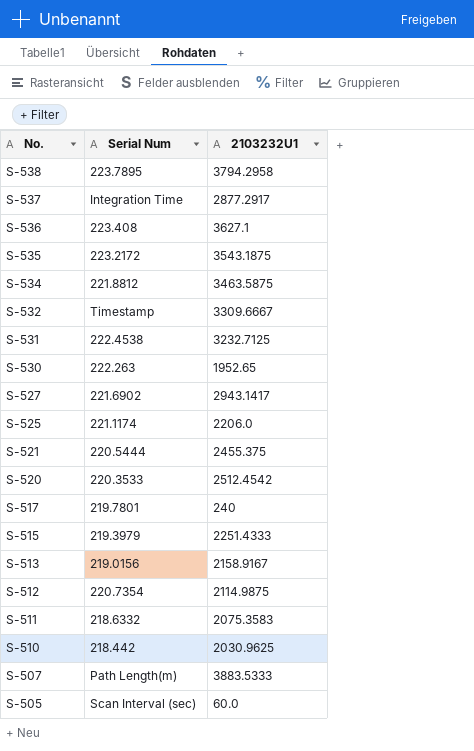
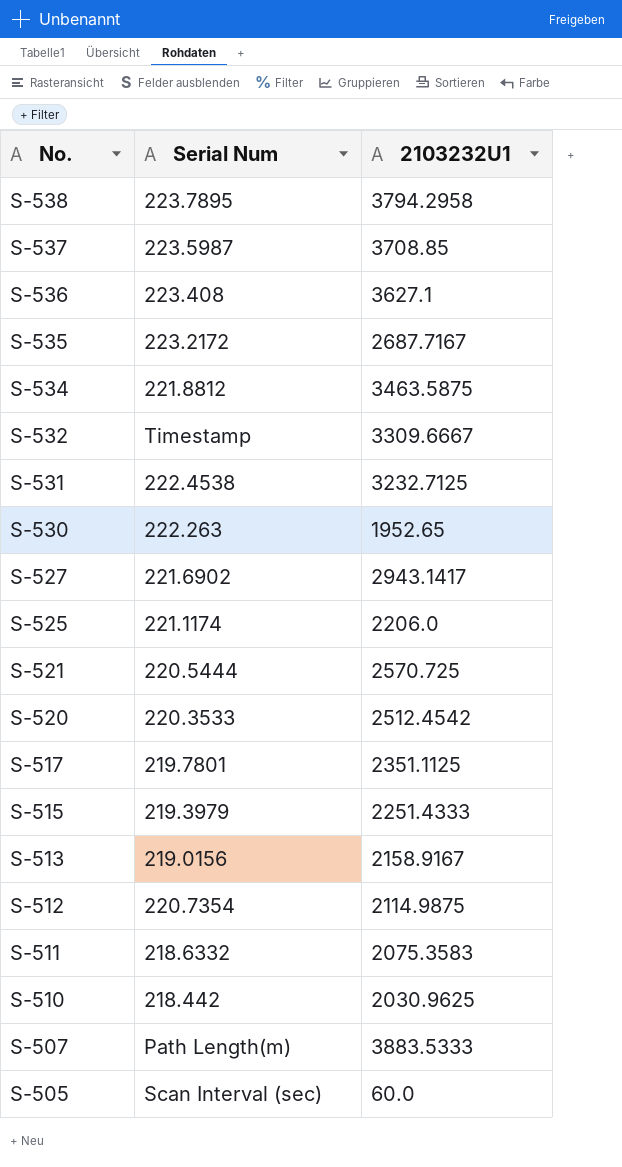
S-537 | Serial Num: Integration Time -> 223.5987
S-537 | 2103232U1: 2877.2917 -> 3708.85
S-535 | 2103232U1: 3543.1875 -> 2687.7167
S-521 | 2103232U1: 2455.375 -> 2570.725
S-517 | 2103232U1: 240 -> 2351.1125

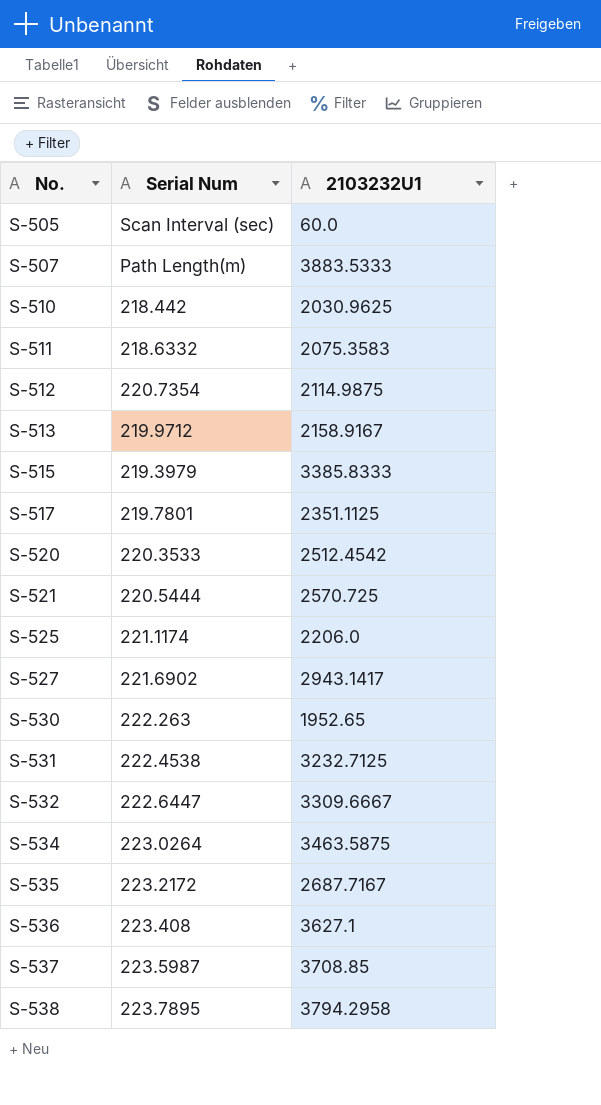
row order: No. descending -> No. ascending
S-513 | Serial Num: 219.0156 -> 219.9712
S-515 | 2103232U1: 2251.4333 -> 3385.8333
S-532 | Serial Num: Timestamp -> 222.6447
S-534 | Serial Num: 221.8812 -> 223.0264

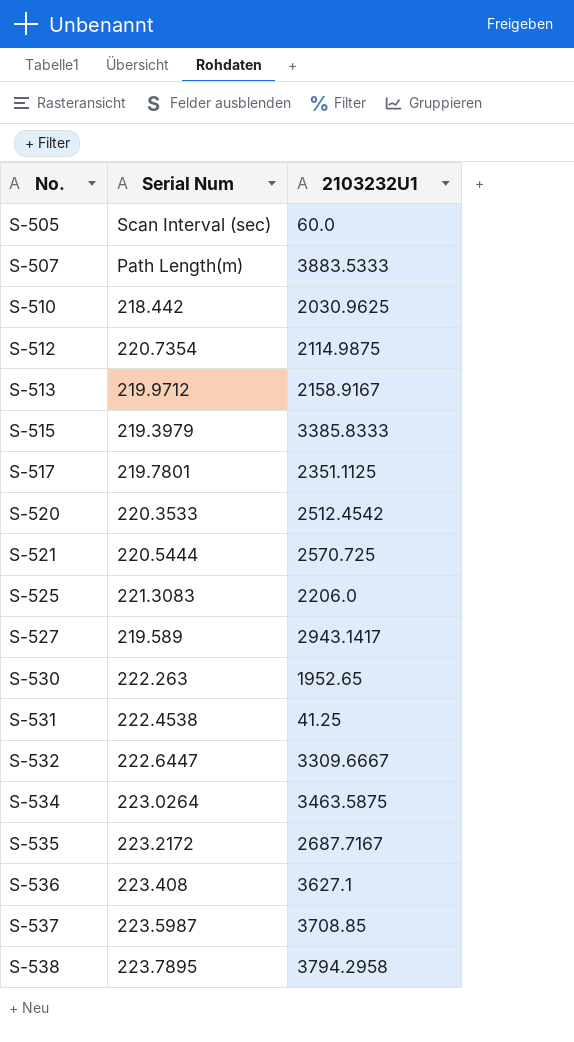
row S-511: 218.6332 | 2075.3583 -> none
S-525 | Serial Num: 221.1174 -> 221.3083
S-527 | Serial Num: 221.6902 -> 219.589
S-531 | 2103232U1: 3232.7125 -> 41.25

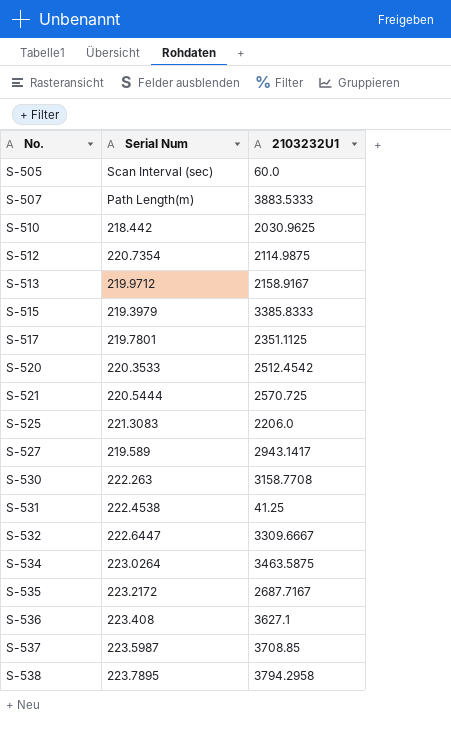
S-530 | 2103232U1: 1952.65 -> 3158.7708

